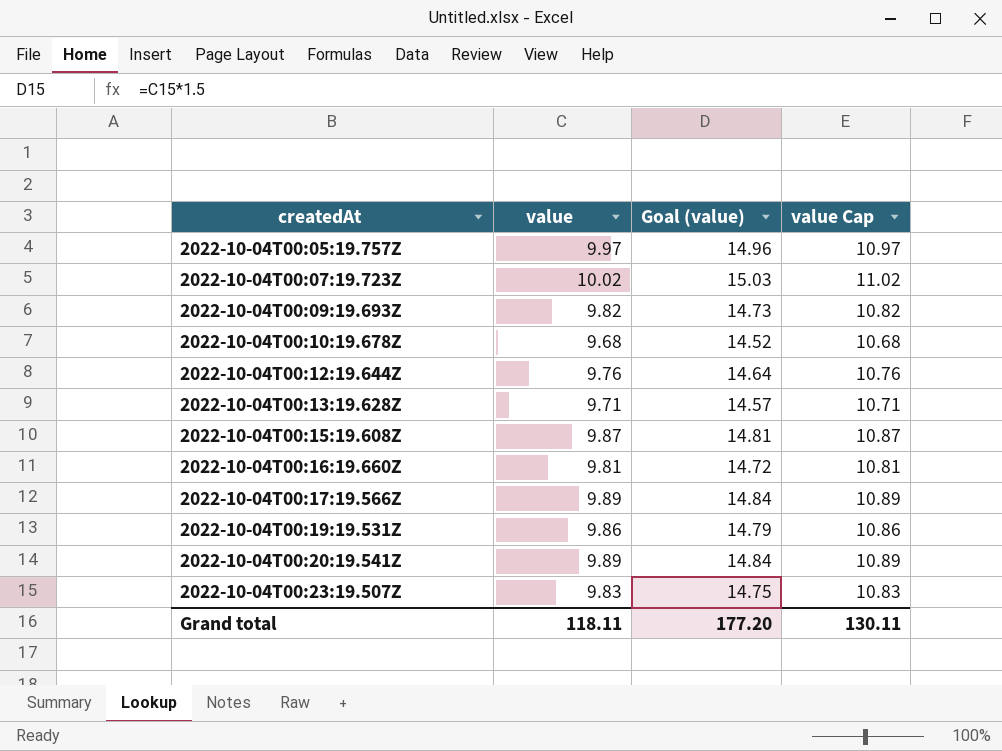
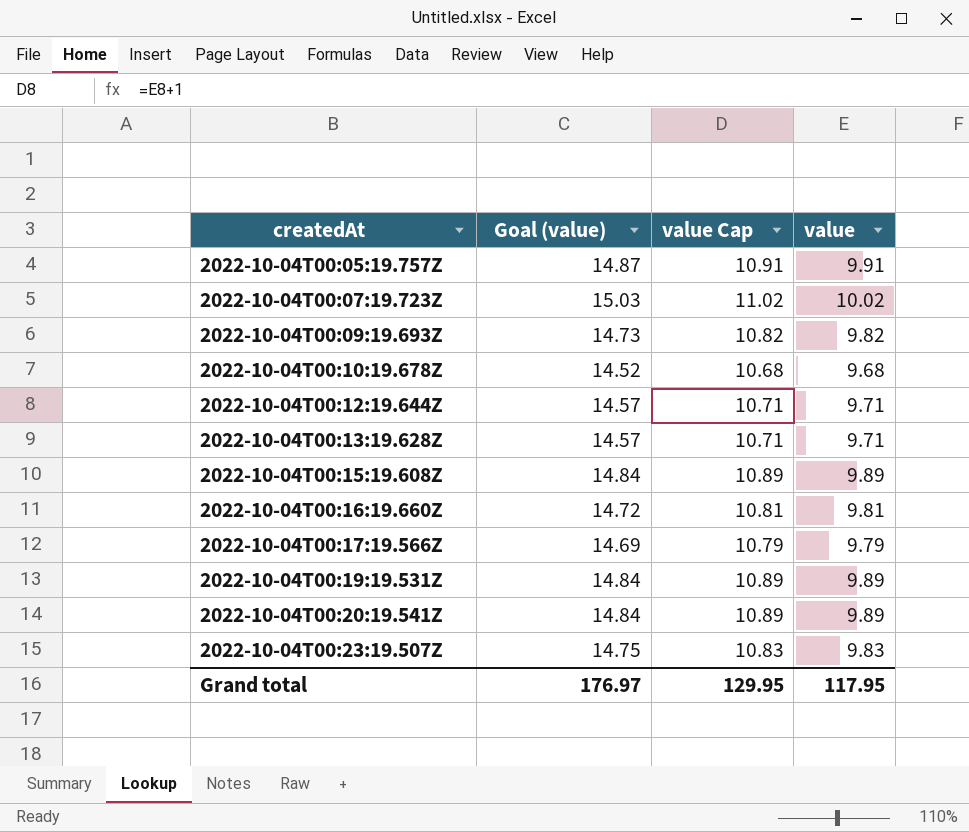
column value | position: 2 -> 4
2022-10-04T00:05:19.757Z | Goal (value): 14.96 -> 14.87
2022-10-04T00:05:19.757Z | value Cap: 10.97 -> 10.91
2022-10-04T00:05:19.757Z | value: 9.97 -> 9.91
2022-10-04T00:12:19.644Z | Goal (value): 14.64 -> 14.57
2022-10-04T00:12:19.644Z | value Cap: 10.76 -> 10.71
2022-10-04T00:12:19.644Z | value: 9.76 -> 9.71
2022-10-04T00:15:19.608Z | Goal (value): 14.81 -> 14.84
2022-10-04T00:15:19.608Z | value Cap: 10.87 -> 10.89
2022-10-04T00:15:19.608Z | value: 9.87 -> 9.89
2022-10-04T00:17:19.566Z | Goal (value): 14.84 -> 14.69
2022-10-04T00:17:19.566Z | value Cap: 10.89 -> 10.79
2022-10-04T00:17:19.566Z | value: 9.89 -> 9.79
2022-10-04T00:19:19.531Z | Goal (value): 14.79 -> 14.84
2022-10-04T00:19:19.531Z | value Cap: 10.86 -> 10.89
2022-10-04T00:19:19.531Z | value: 9.86 -> 9.89
Grand total | Goal (value): 177.20 -> 176.97
Grand total | value Cap: 130.11 -> 129.95
Grand total | value: 118.11 -> 117.95

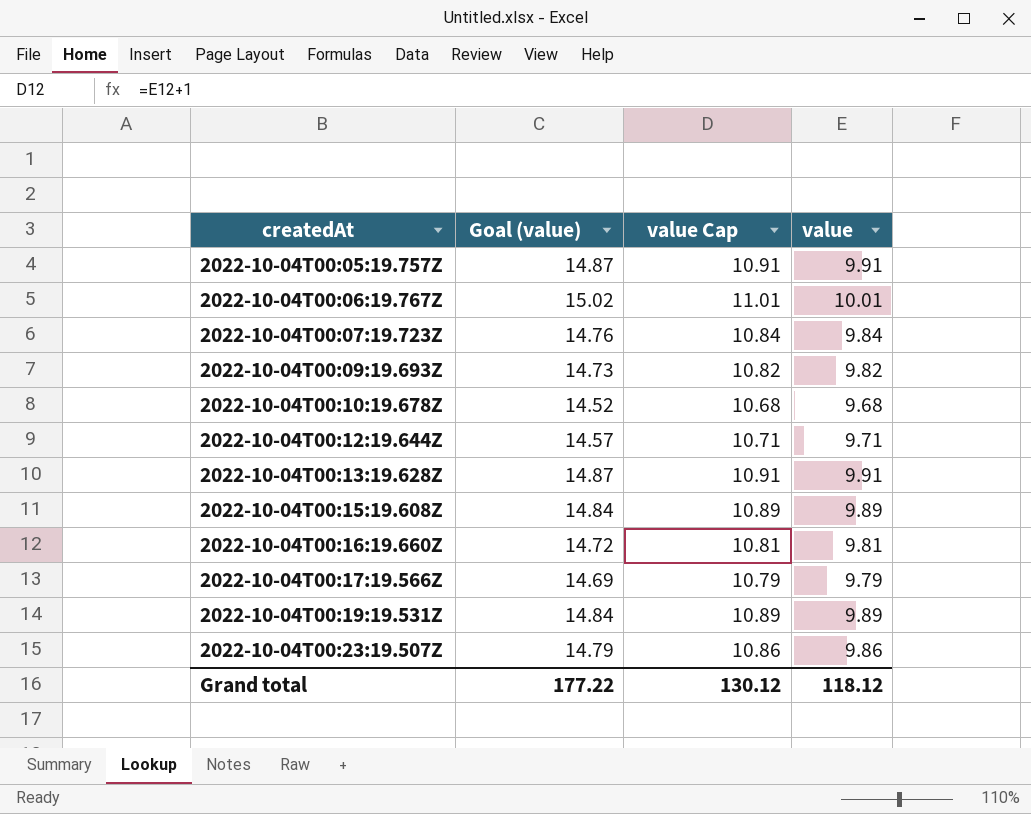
row 2022-10-04T00:20:19.541Z: 14.84 | 10.89 | 9.89 -> none
row 2022-10-04T00:06:19.767Z: none -> 15.02 | 11.01 | 10.01
2022-10-04T00:07:19.723Z | Goal (value): 15.03 -> 14.76
2022-10-04T00:07:19.723Z | value Cap: 11.02 -> 10.84
2022-10-04T00:07:19.723Z | value: 10.02 -> 9.84
2022-10-04T00:13:19.628Z | Goal (value): 14.57 -> 14.87
2022-10-04T00:13:19.628Z | value Cap: 10.71 -> 10.91
2022-10-04T00:13:19.628Z | value: 9.71 -> 9.91
2022-10-04T00:23:19.507Z | Goal (value): 14.75 -> 14.79
2022-10-04T00:23:19.507Z | value Cap: 10.83 -> 10.86
2022-10-04T00:23:19.507Z | value: 9.83 -> 9.86
Grand total | Goal (value): 176.97 -> 177.22
Grand total | value Cap: 129.95 -> 130.12
Grand total | value: 117.95 -> 118.12

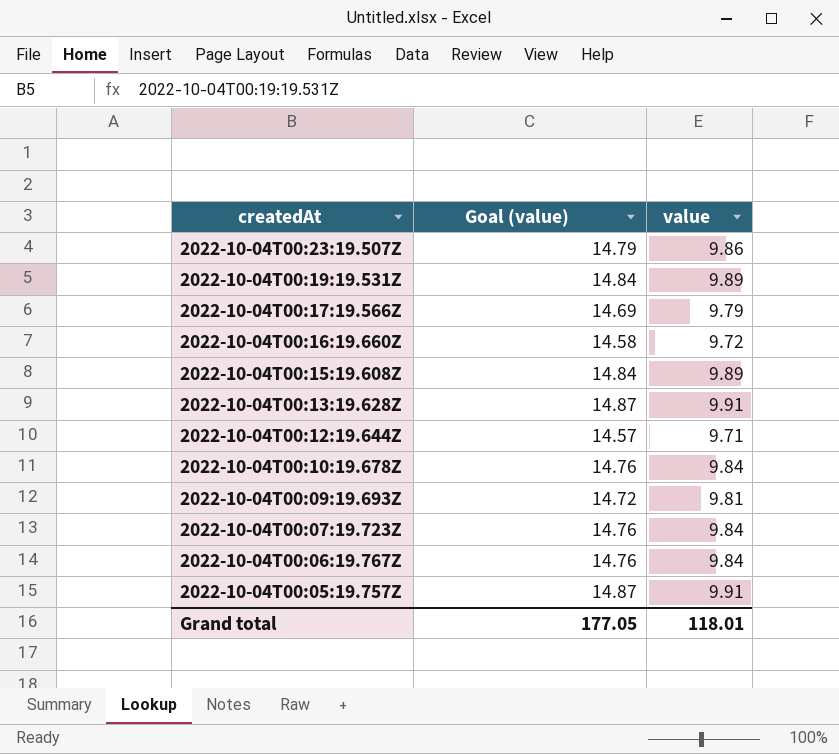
row order: createdAt ascending -> createdAt descending
column value Cap | formula: [value] + 1 -> none
2022-10-04T00:16:19.660Z | Goal (value): 14.72 -> 14.58
2022-10-04T00:16:19.660Z | value: 9.81 -> 9.72
2022-10-04T00:10:19.678Z | Goal (value): 14.52 -> 14.76
2022-10-04T00:10:19.678Z | value: 9.68 -> 9.84
2022-10-04T00:09:19.693Z | Goal (value): 14.73 -> 14.72
2022-10-04T00:09:19.693Z | value: 9.82 -> 9.81
2022-10-04T00:06:19.767Z | Goal (value): 15.02 -> 14.76
2022-10-04T00:06:19.767Z | value: 10.01 -> 9.84
Grand total | Goal (value): 177.22 -> 177.05
Grand total | value: 118.12 -> 118.01

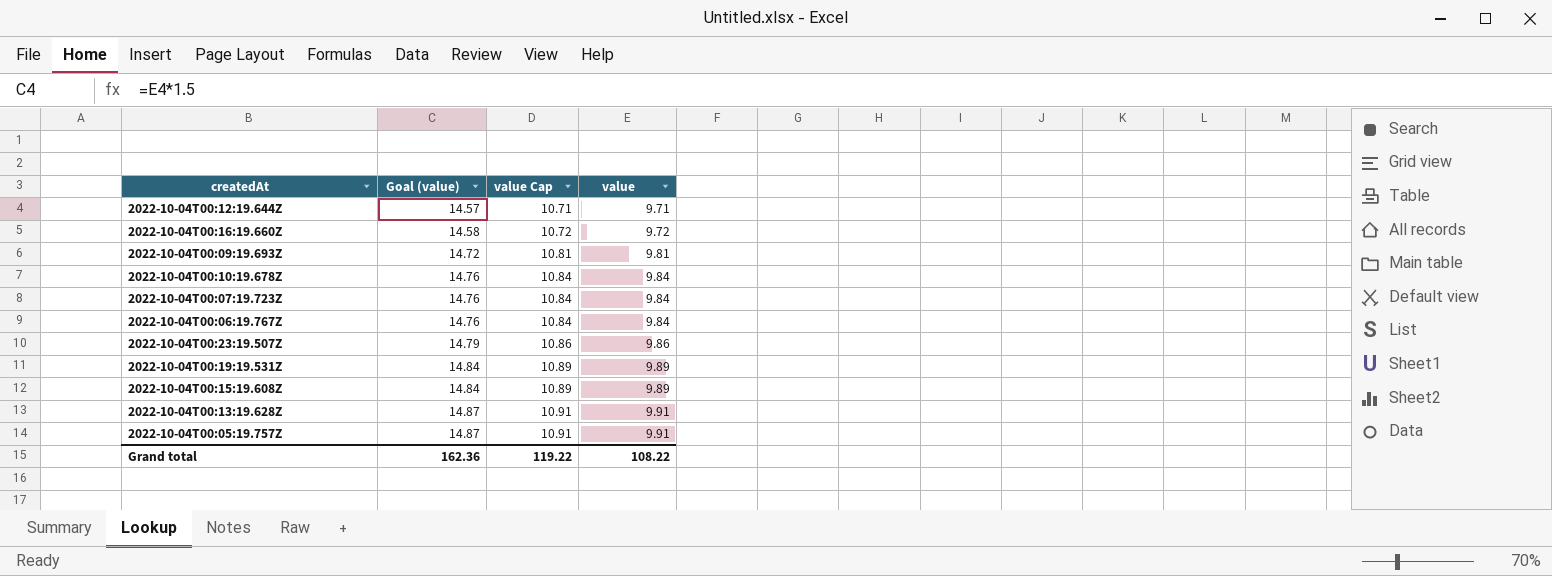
row order: createdAt descending -> Goal (value) ascending
column value Cap | formula: none -> [value] + 1
row 2022-10-04T00:17:19.566Z: 14.69 | 9.79 -> none
Grand total | Goal (value): 177.05 -> 162.36
Grand total | value: 118.01 -> 108.22

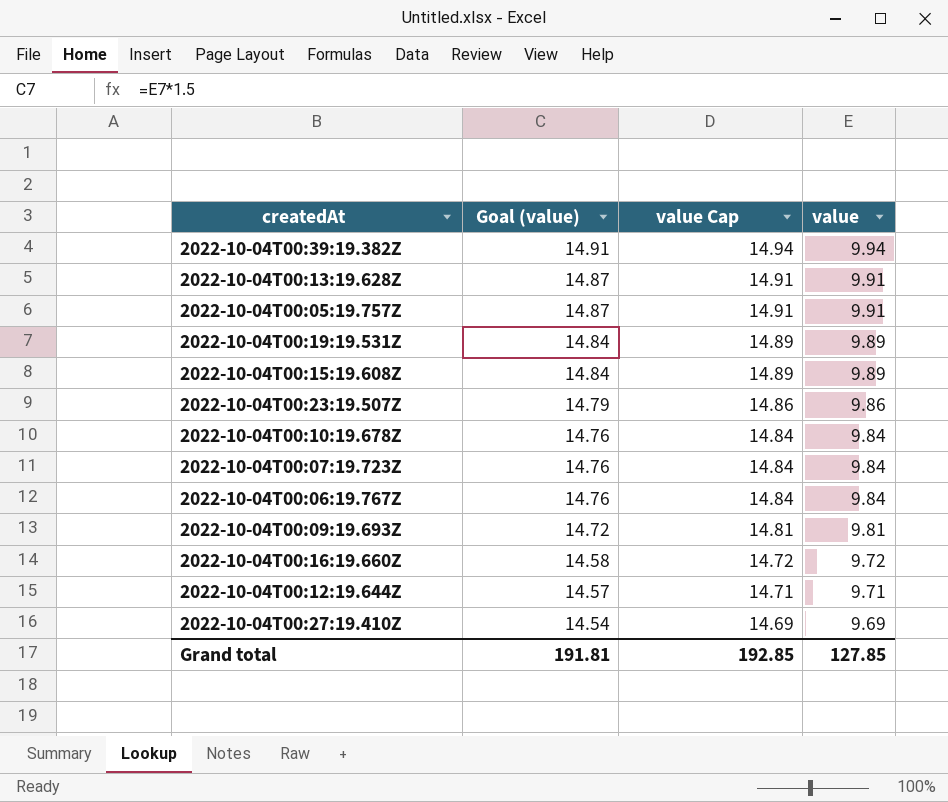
row order: Goal (value) ascending -> Goal (value) descending
column value Cap | formula: [value] + 1 -> [value] + 5
row 2022-10-04T00:39:19.382Z: none -> 14.91 | 14.94 | 9.94
row 2022-10-04T00:27:19.410Z: none -> 14.54 | 14.69 | 9.69
Grand total | Goal (value): 162.36 -> 191.81
Grand total | value Cap: 119.22 -> 192.85
Grand total | value: 108.22 -> 127.85

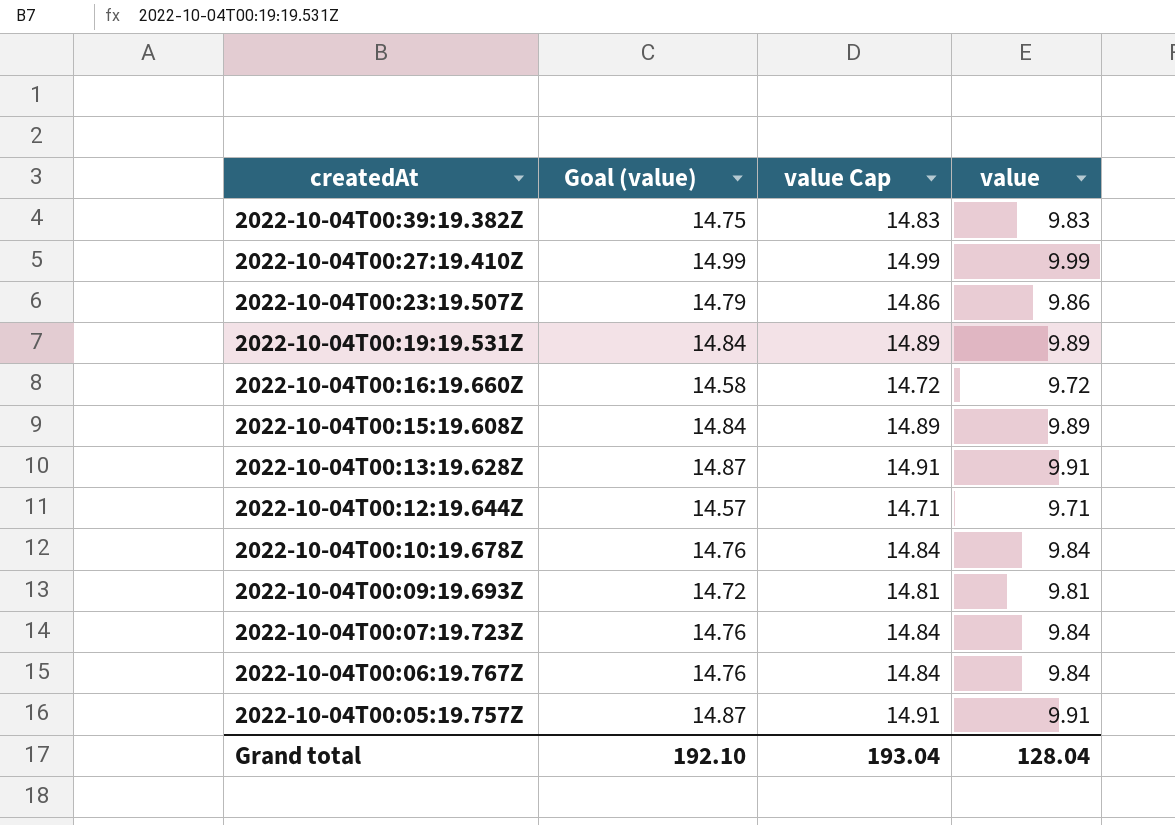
row order: Goal (value) descending -> createdAt descending
2022-10-04T00:39:19.382Z | Goal (value): 14.91 -> 14.75
2022-10-04T00:39:19.382Z | value Cap: 14.94 -> 14.83
2022-10-04T00:39:19.382Z | value: 9.94 -> 9.83
2022-10-04T00:27:19.410Z | Goal (value): 14.54 -> 14.99
2022-10-04T00:27:19.410Z | value Cap: 14.69 -> 14.99
2022-10-04T00:27:19.410Z | value: 9.69 -> 9.99
Grand total | Goal (value): 191.81 -> 192.10
Grand total | value Cap: 192.85 -> 193.04
Grand total | value: 127.85 -> 128.04

